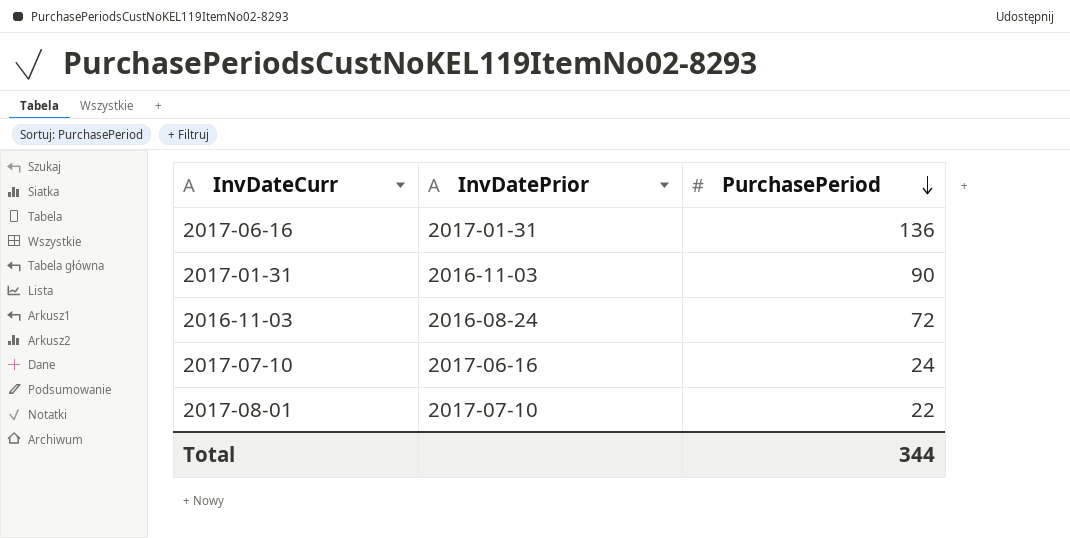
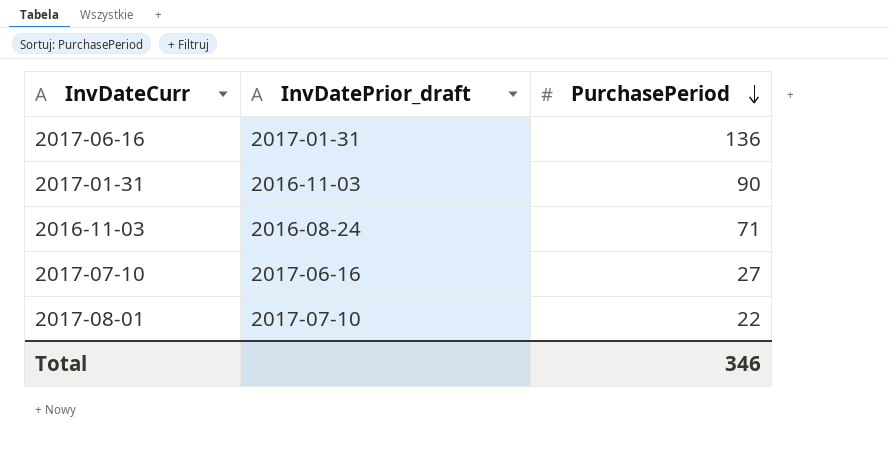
column name: InvDatePrior -> InvDatePrior_draft
2016-11-03 | PurchasePeriod: 72 -> 71
2017-07-10 | PurchasePeriod: 24 -> 27
Total | PurchasePeriod: 344 -> 346

